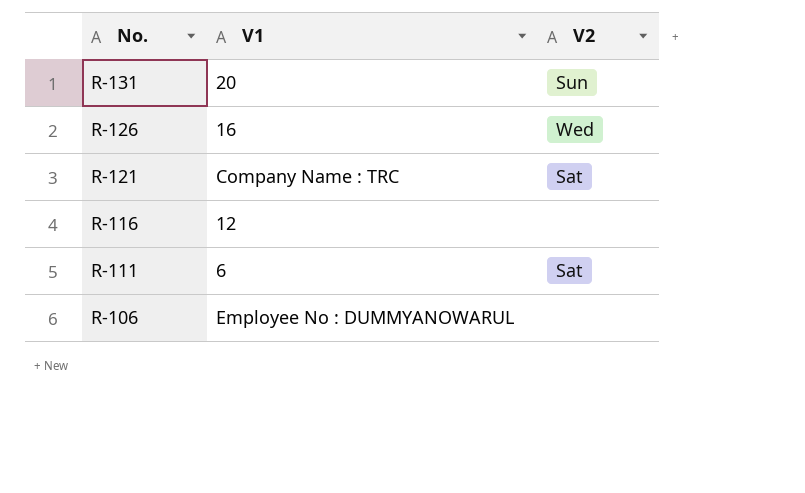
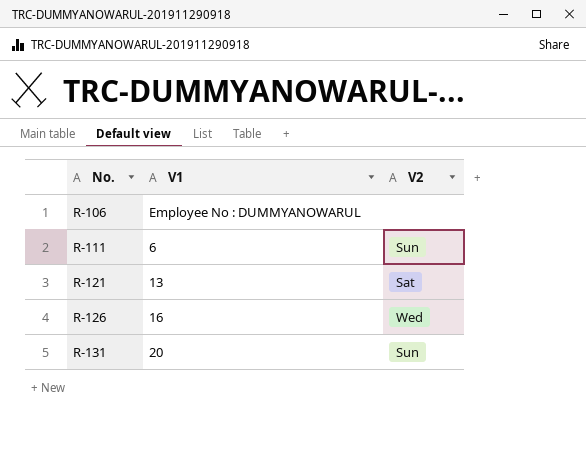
row order: No. descending -> No. ascending
row R-116: 12 | none -> none
R-111 | V2: Sat -> Sun
R-121 | V1: Company Name : TRC -> 13

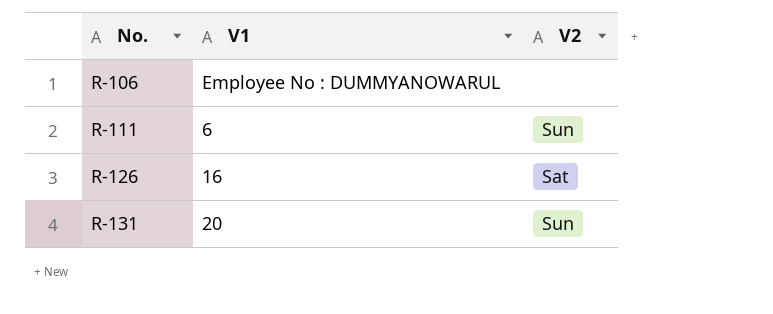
row R-121: 13 | Sat -> none
R-126 | V2: Wed -> Sat

